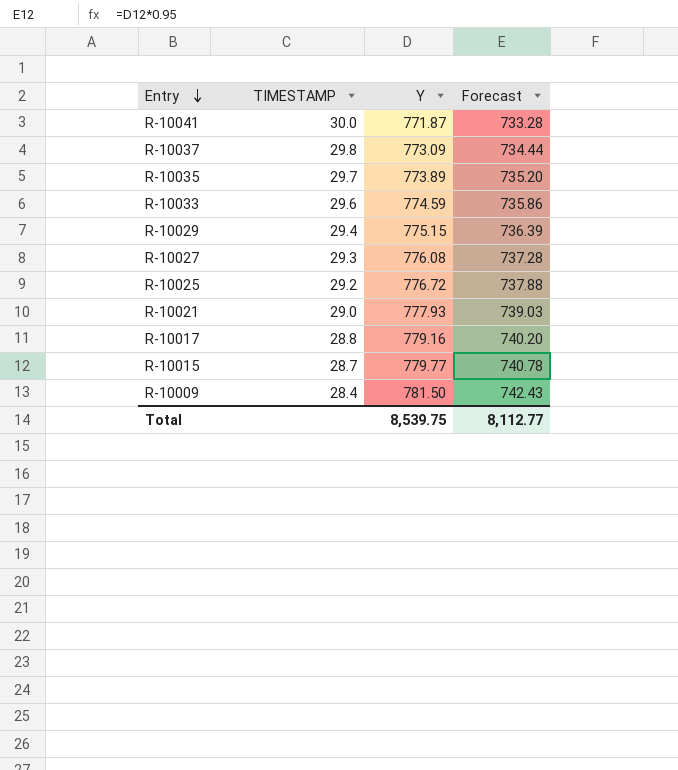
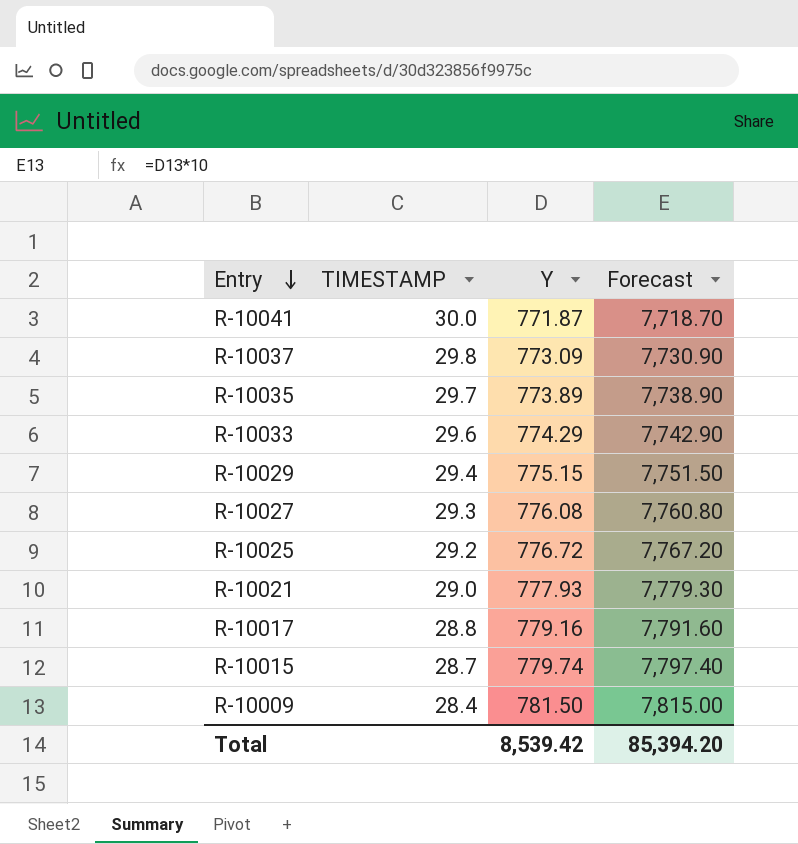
column Forecast | formula: [Y] * 0.95 -> [Y] * 10
R-10033 | Y: 774.59 -> 774.29
R-10015 | Y: 779.77 -> 779.74
Total | Y: 8,539.75 -> 8,539.42
Total | Forecast: 8,112.77 -> 85,394.20

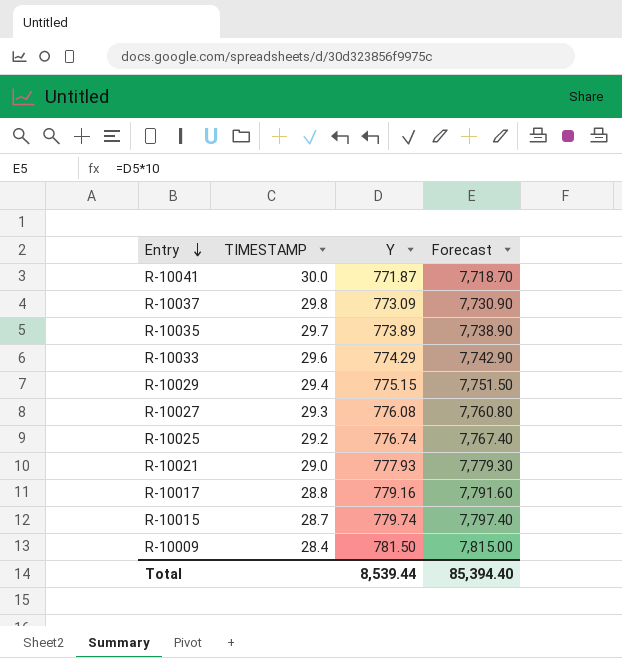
R-10025 | Y: 776.72 -> 776.74
R-10025 | Forecast: 7,767.20 -> 7,767.40
Total | Y: 8,539.42 -> 8,539.44
Total | Forecast: 85,394.20 -> 85,394.40

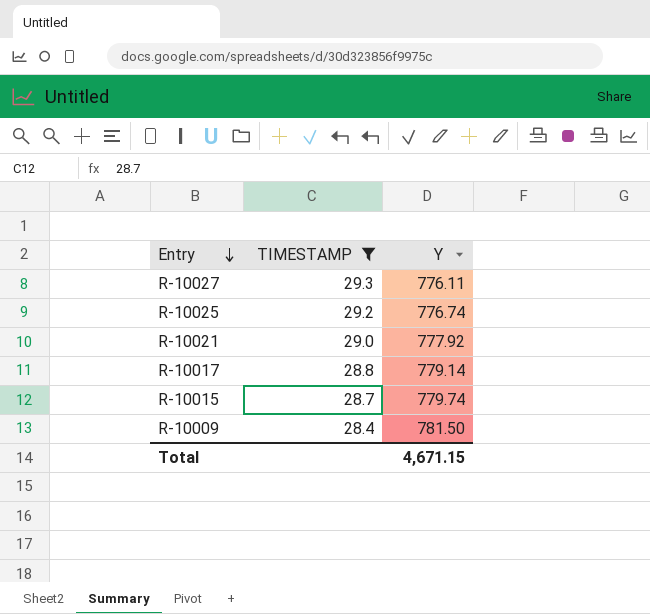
filter: none -> TIMESTAMP <= 29.3
column Forecast | formula: [Y] * 10 -> none
R-10027 | Y: 776.08 -> 776.11
R-10021 | Y: 777.93 -> 777.92
R-10017 | Y: 779.16 -> 779.14
Total | Y: 8,539.44 -> 4,671.15

